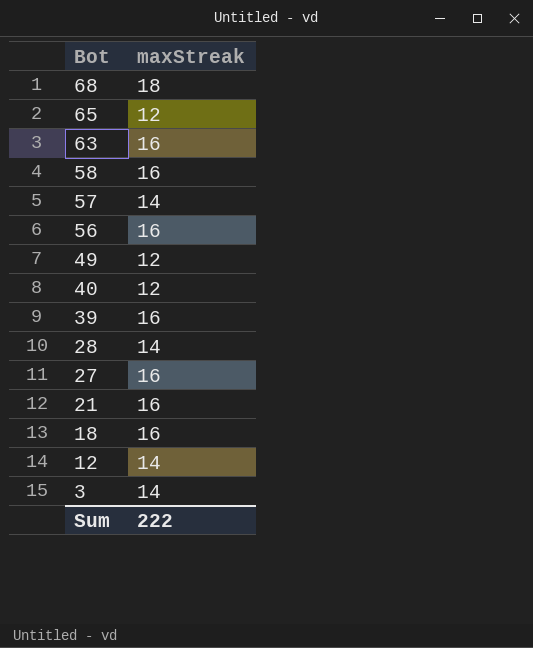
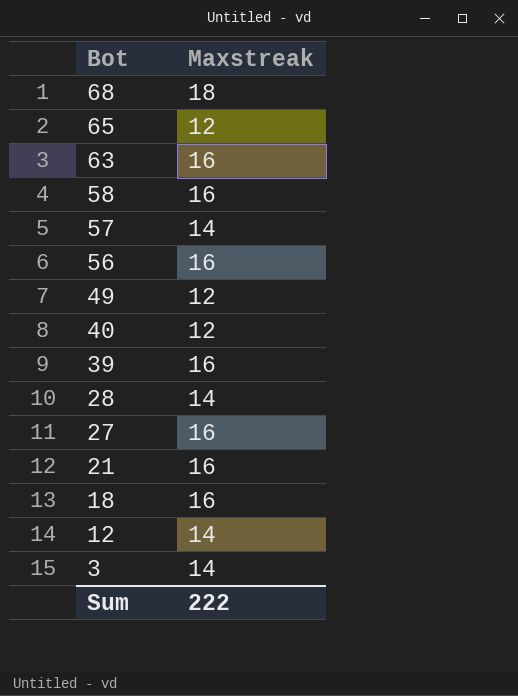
column name: maxStreak -> Maxstreak

